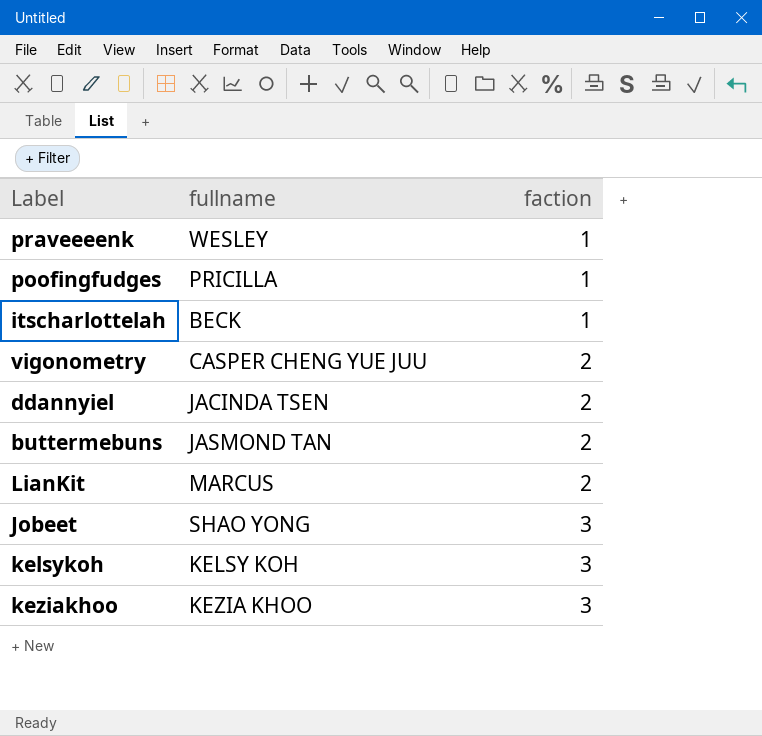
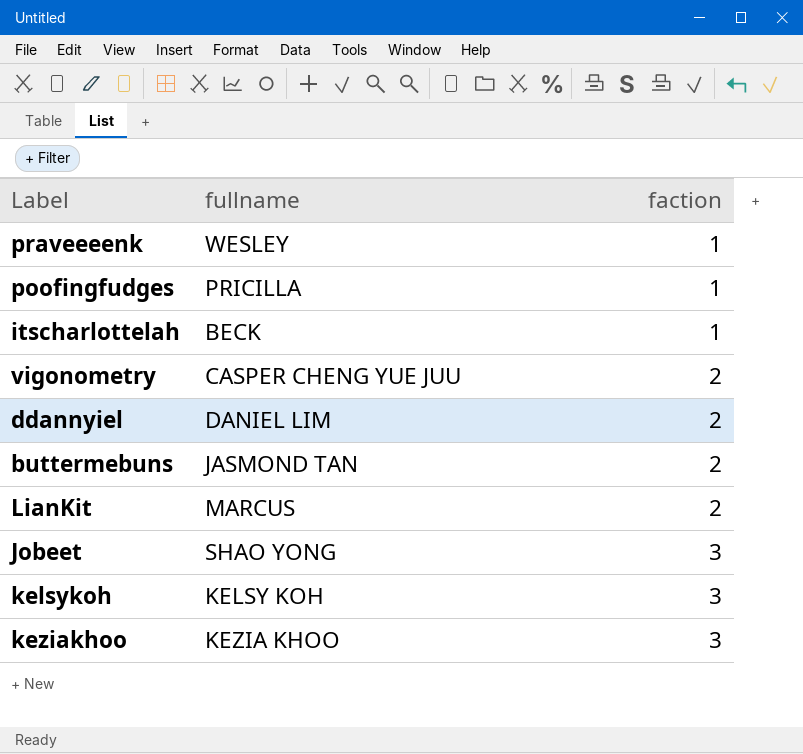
ddannyiel | fullname: JACINDA TSEN -> DANIEL LIM

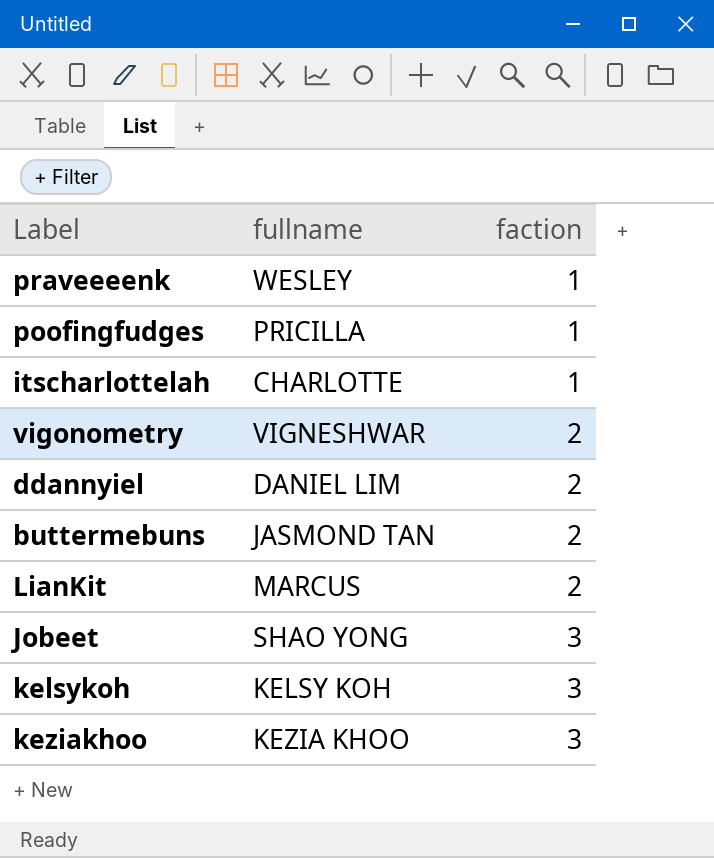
itscharlottelah | fullname: BECK -> CHARLOTTE
vigonometry | fullname: CASPER CHENG YUE JUU -> VIGNESHWAR

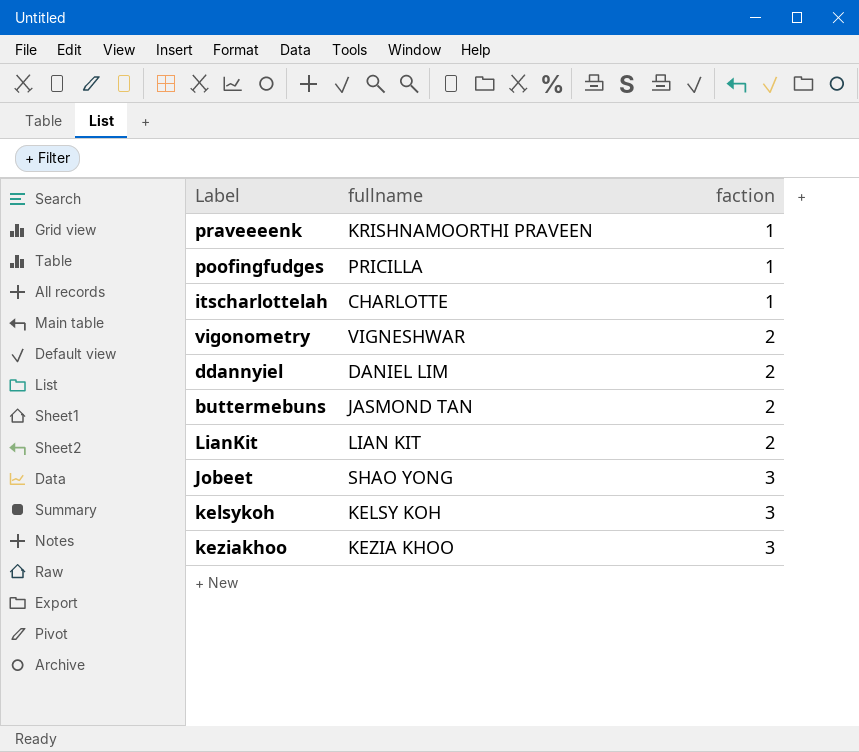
praveeeenk | fullname: WESLEY -> KRISHNAMOORTHI PRAVEEN
LianKit | fullname: MARCUS -> LIAN KIT

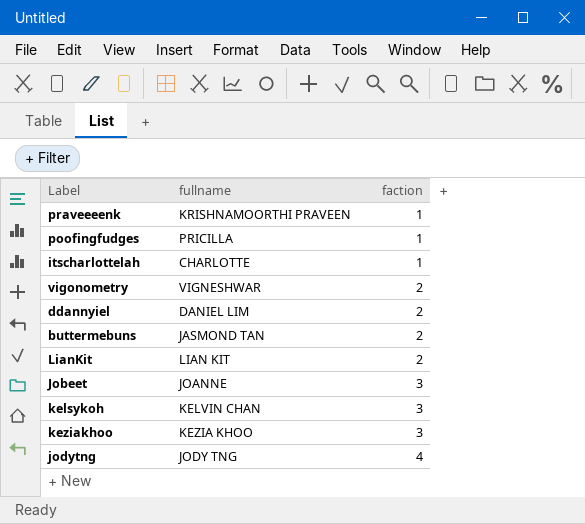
Jobeet | fullname: SHAO YONG -> JOANNE
kelsykoh | fullname: KELSY KOH -> KELVIN CHAN
row jodytng: none -> JODY TNG | 4

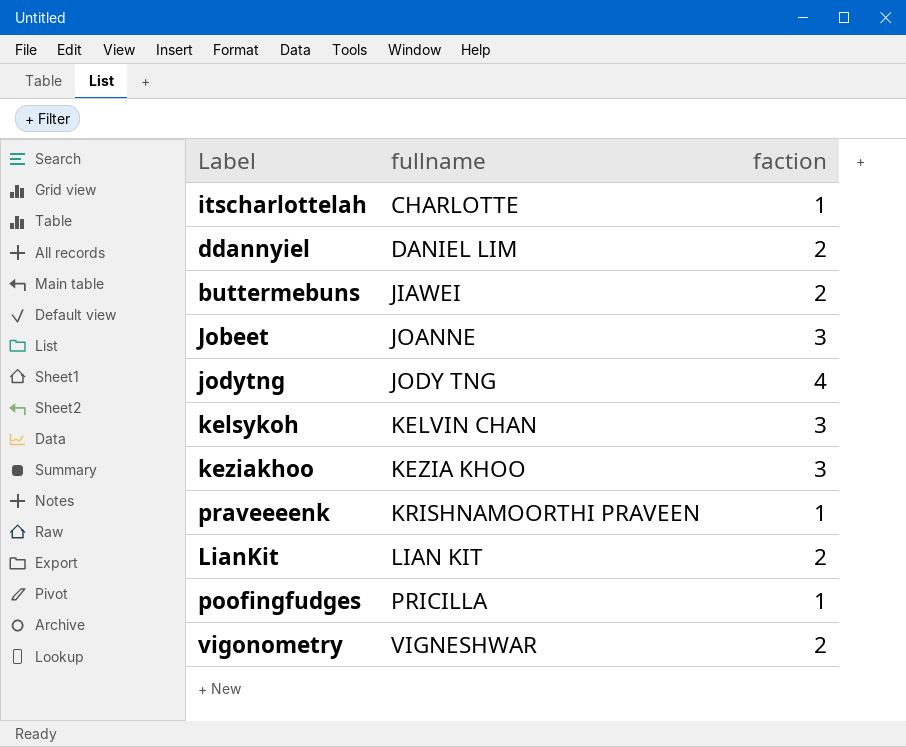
row order: faction ascending -> fullname ascending
buttermebuns | fullname: JASMOND TAN -> JIAWEI

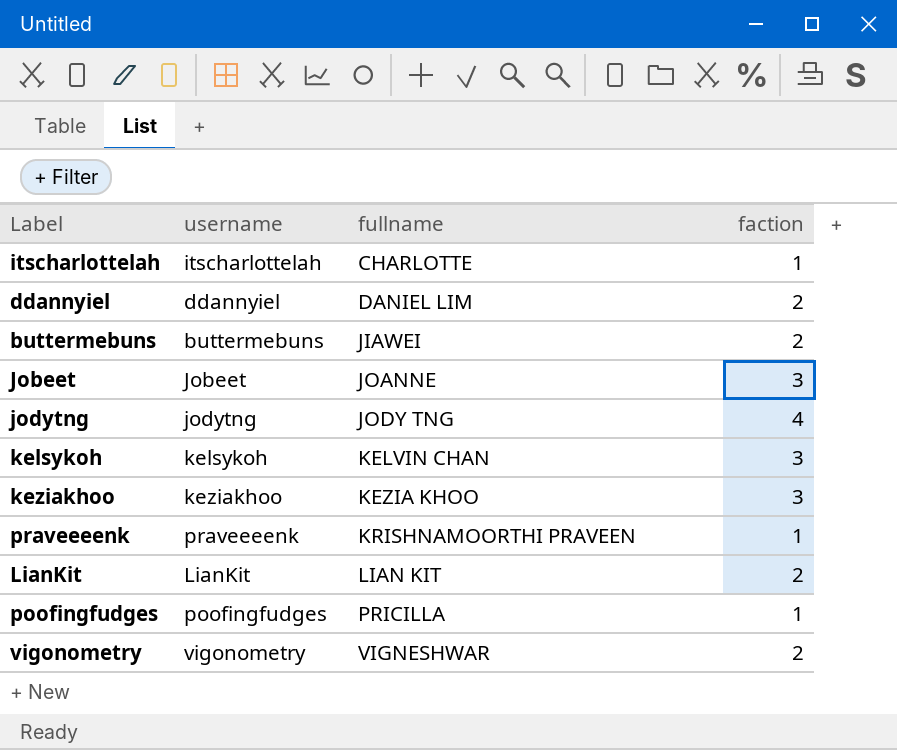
column username | position: none -> 2

